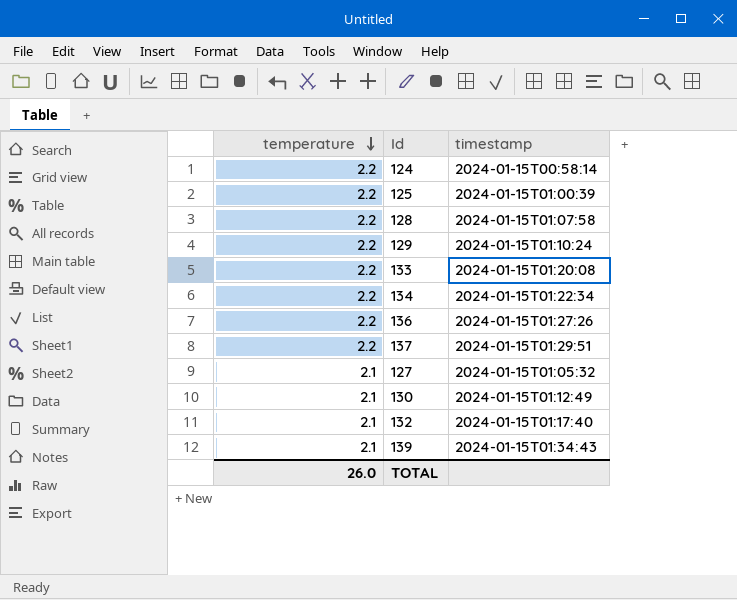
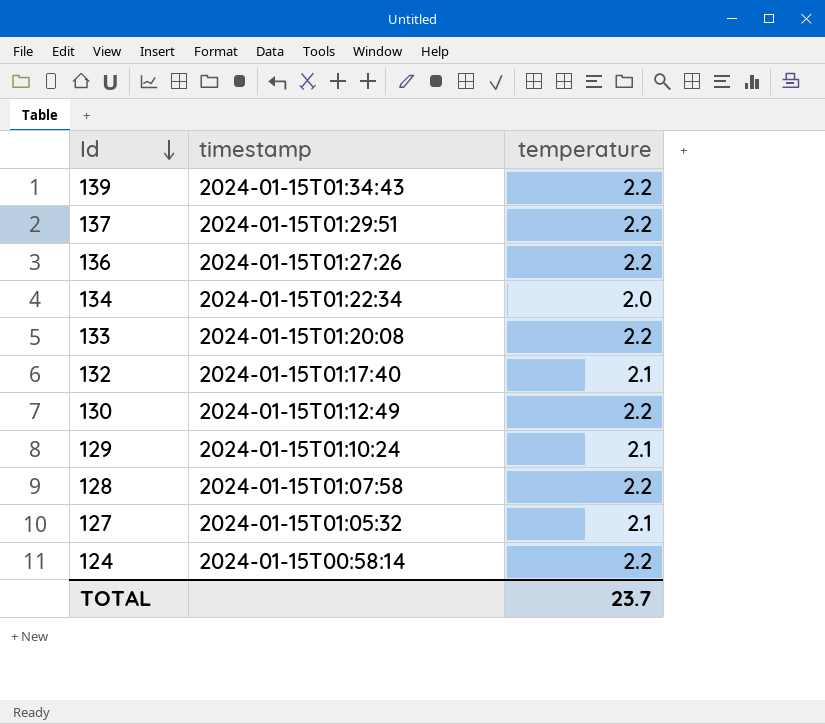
row order: temperature descending -> Id descending
column temperature | position: 1 -> 3
row 125: 2.2 | 2024-01-15T01:00:39 -> none
139 | temperature: 2.1 -> 2.2
134 | temperature: 2.2 -> 2.0
130 | temperature: 2.1 -> 2.2
129 | temperature: 2.2 -> 2.1
TOTAL | temperature: 26.0 -> 23.7

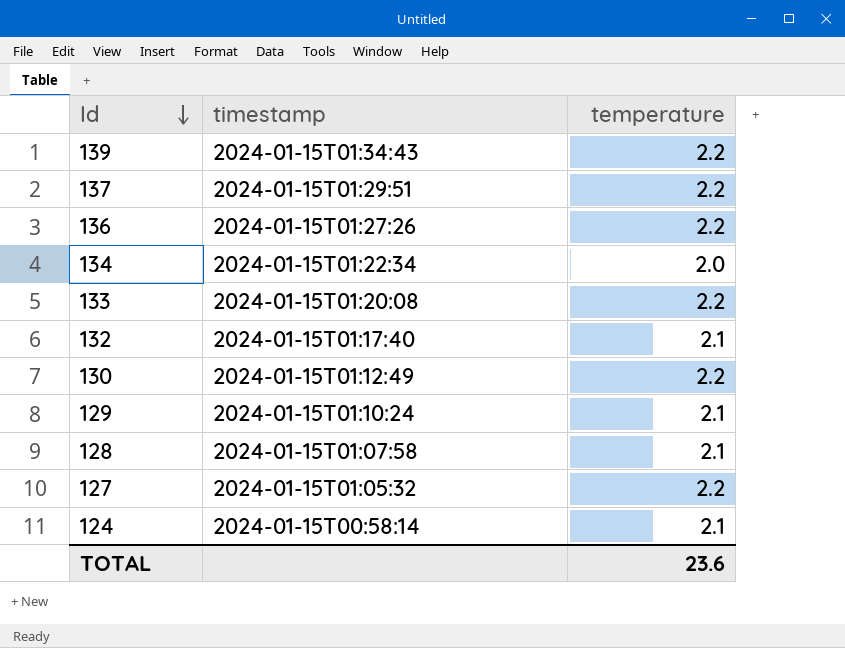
128 | temperature: 2.2 -> 2.1
127 | temperature: 2.1 -> 2.2
124 | temperature: 2.2 -> 2.1
TOTAL | temperature: 23.7 -> 23.6

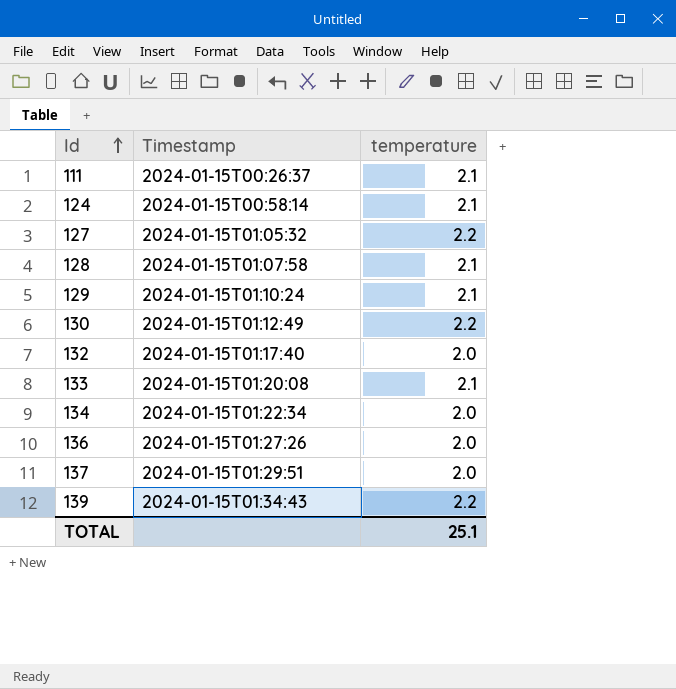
row order: Id descending -> Id ascending
column name: timestamp -> Timestamp
row 111: none -> 2024-01-15T00:26:37 | 2.1
132 | temperature: 2.1 -> 2.0
133 | temperature: 2.2 -> 2.1
136 | temperature: 2.2 -> 2.0
137 | temperature: 2.2 -> 2.0
TOTAL | temperature: 23.6 -> 25.1

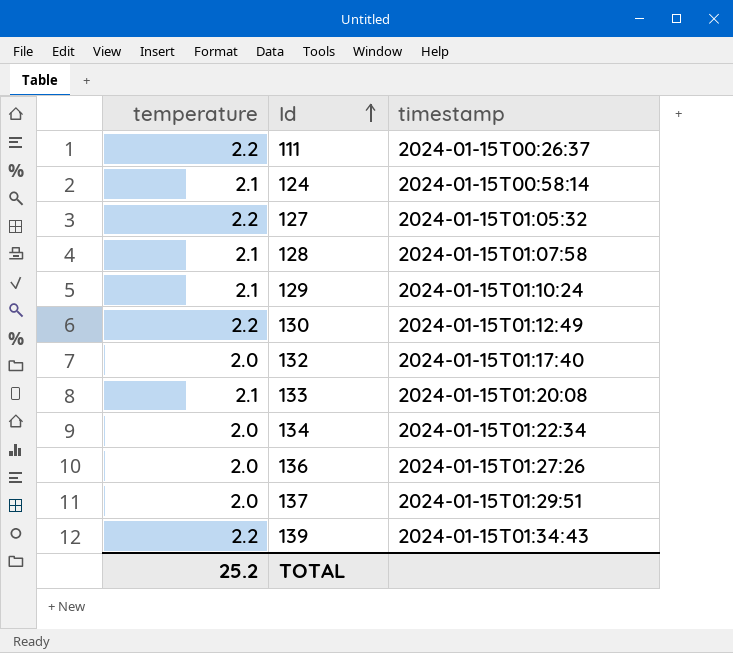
column temperature | position: 3 -> 1
column name: Timestamp -> timestamp
111 | temperature: 2.1 -> 2.2
TOTAL | temperature: 25.1 -> 25.2

